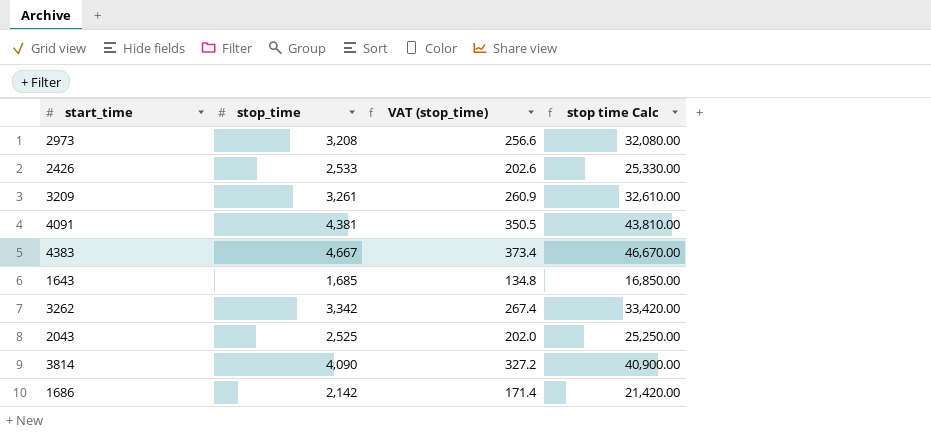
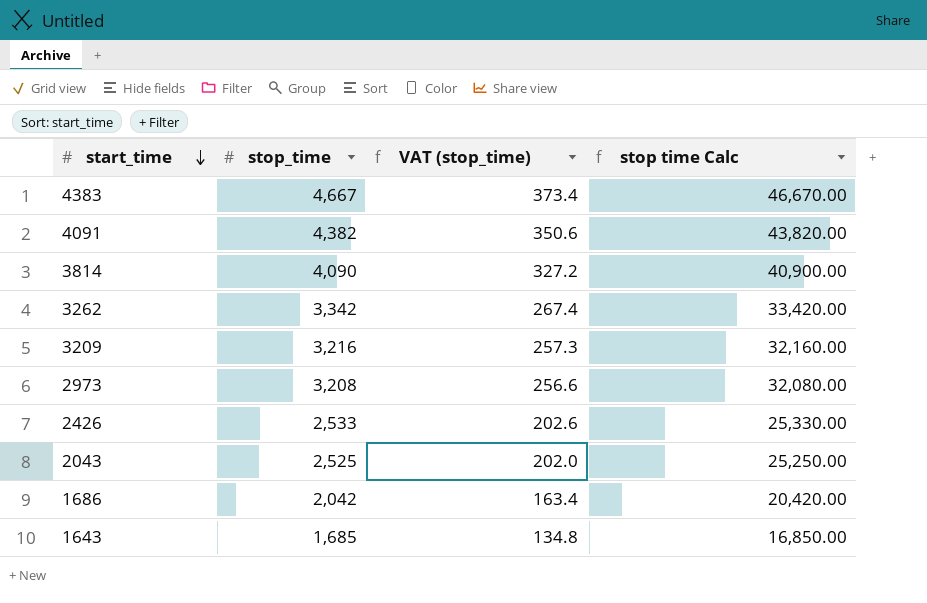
row order: none -> start_time descending
4091 | stop_time: 4,381 -> 4,382
4091 | VAT (stop_time): 350.5 -> 350.6
4091 | stop time Calc: 43,810.00 -> 43,820.00
3209 | stop_time: 3,261 -> 3,216
3209 | VAT (stop_time): 260.9 -> 257.3
3209 | stop time Calc: 32,610.00 -> 32,160.00
1686 | stop_time: 2,142 -> 2,042
1686 | VAT (stop_time): 171.4 -> 163.4
1686 | stop time Calc: 21,420.00 -> 20,420.00

